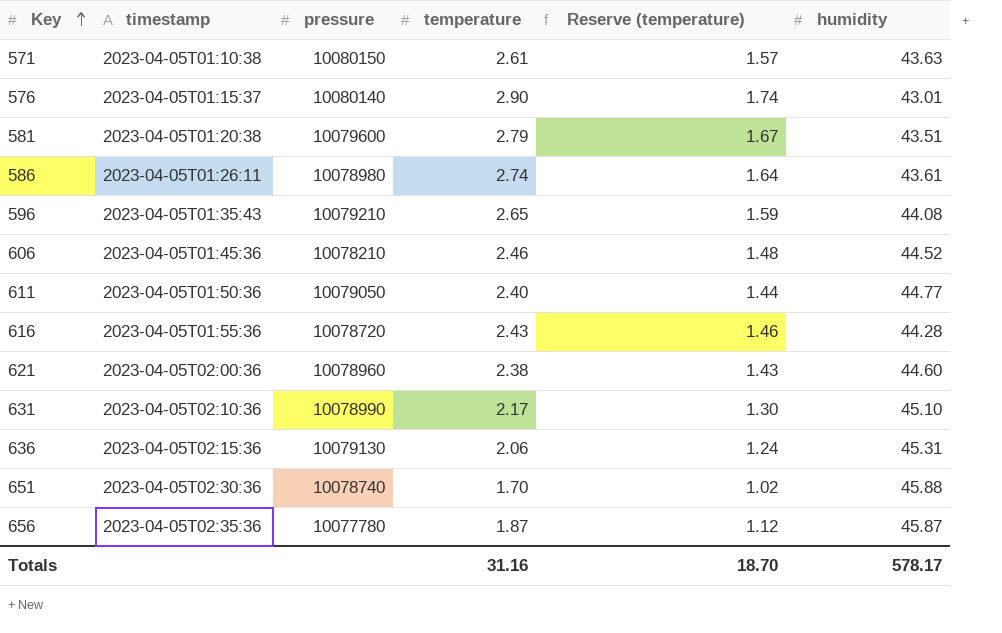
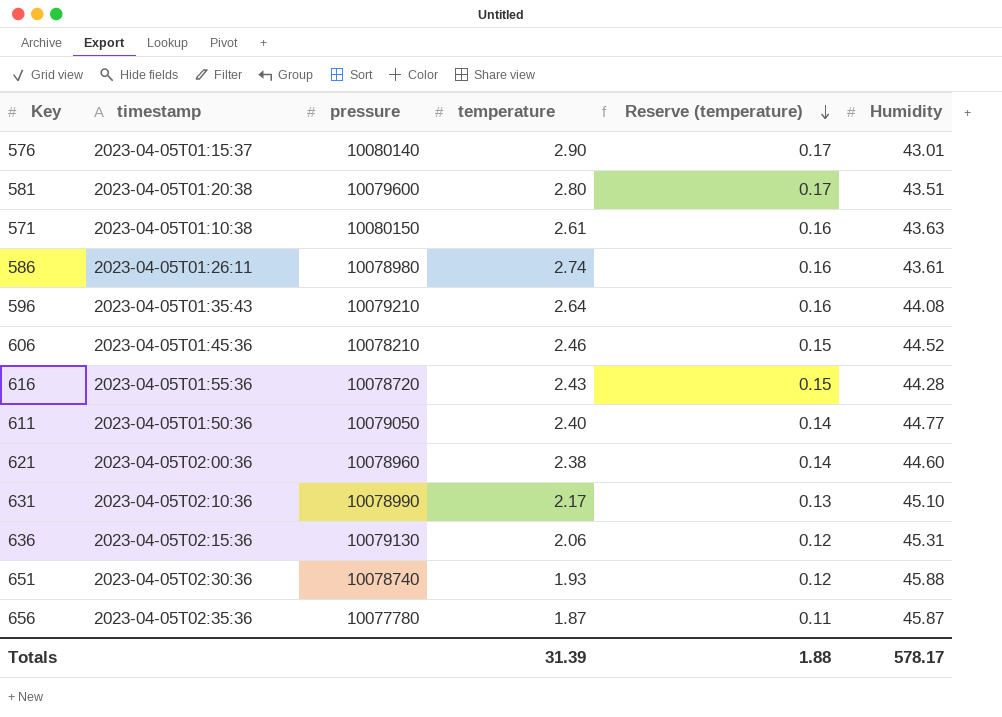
row order: Key ascending -> Reserve (temperature) descending
column Reserve (temperature) | formula: [temperature] * 0.6 -> [temperature] * 0.06
column name: humidity -> Humidity
581 | temperature: 2.79 -> 2.80
596 | temperature: 2.65 -> 2.64
651 | temperature: 1.70 -> 1.93
Totals | temperature: 31.16 -> 31.39
Totals | Reserve (temperature): 18.70 -> 1.88

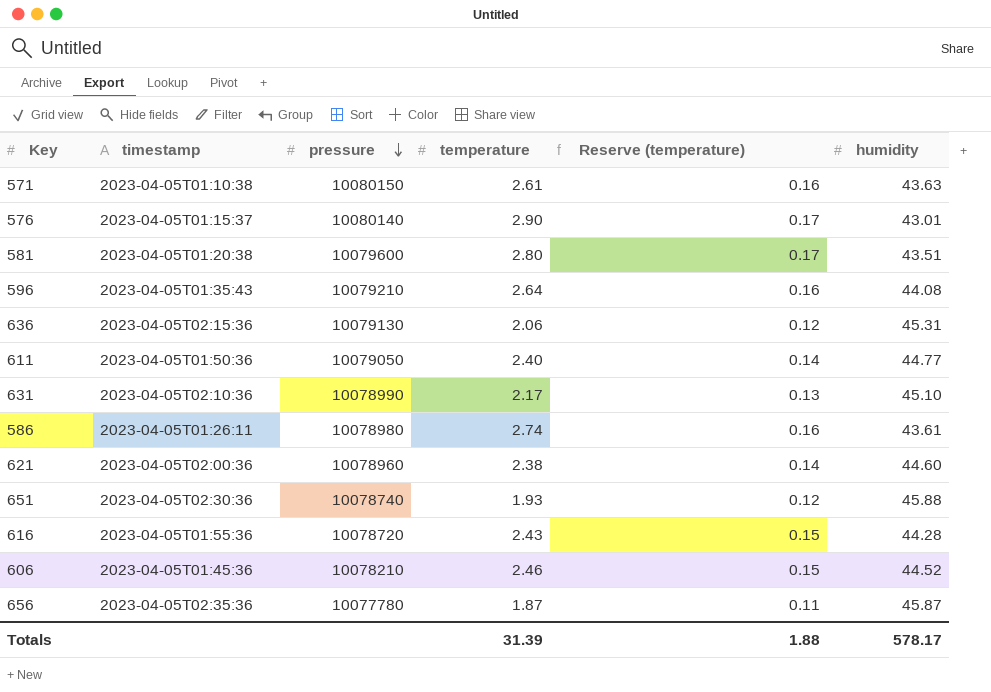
row order: Reserve (temperature) descending -> pressure descending
column name: Humidity -> humidity

